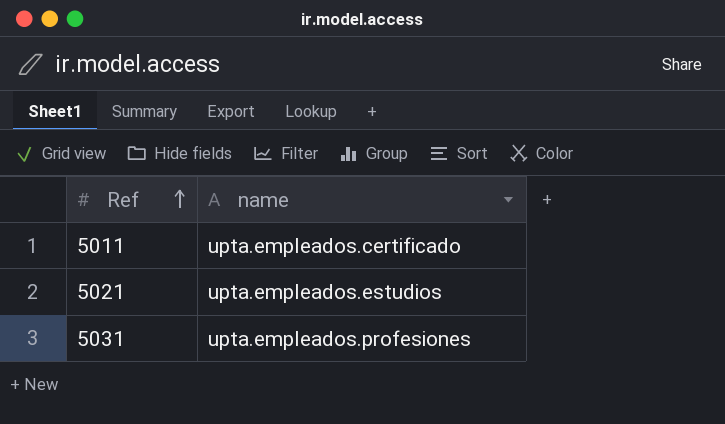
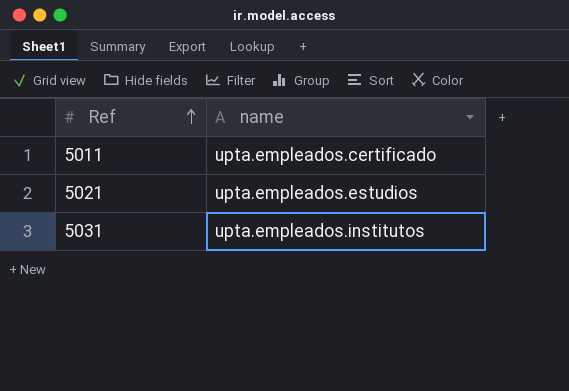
5031 | name: upta.empleados.profesiones -> upta.empleados.institutos

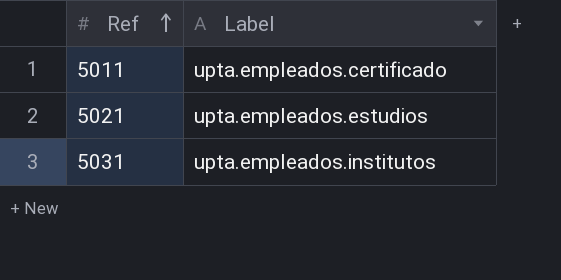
column name: name -> Label

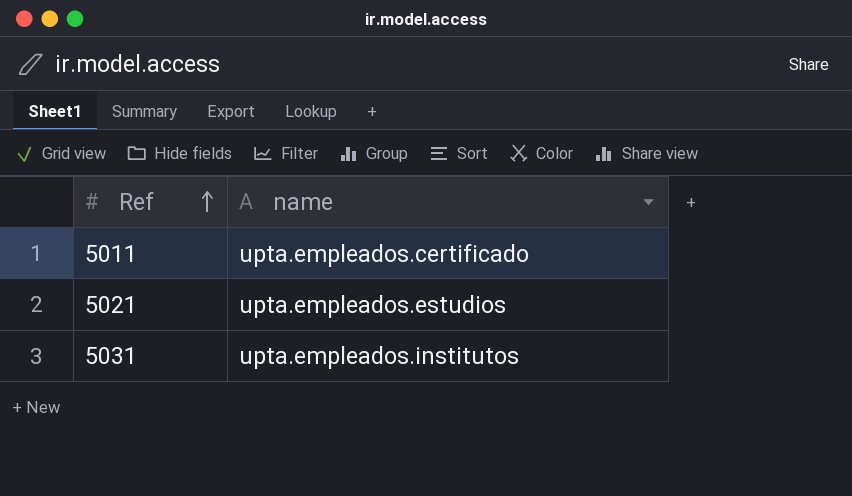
column name: Label -> name

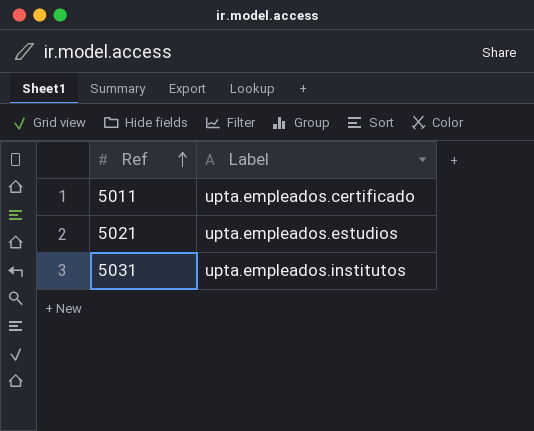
column name: name -> Label

